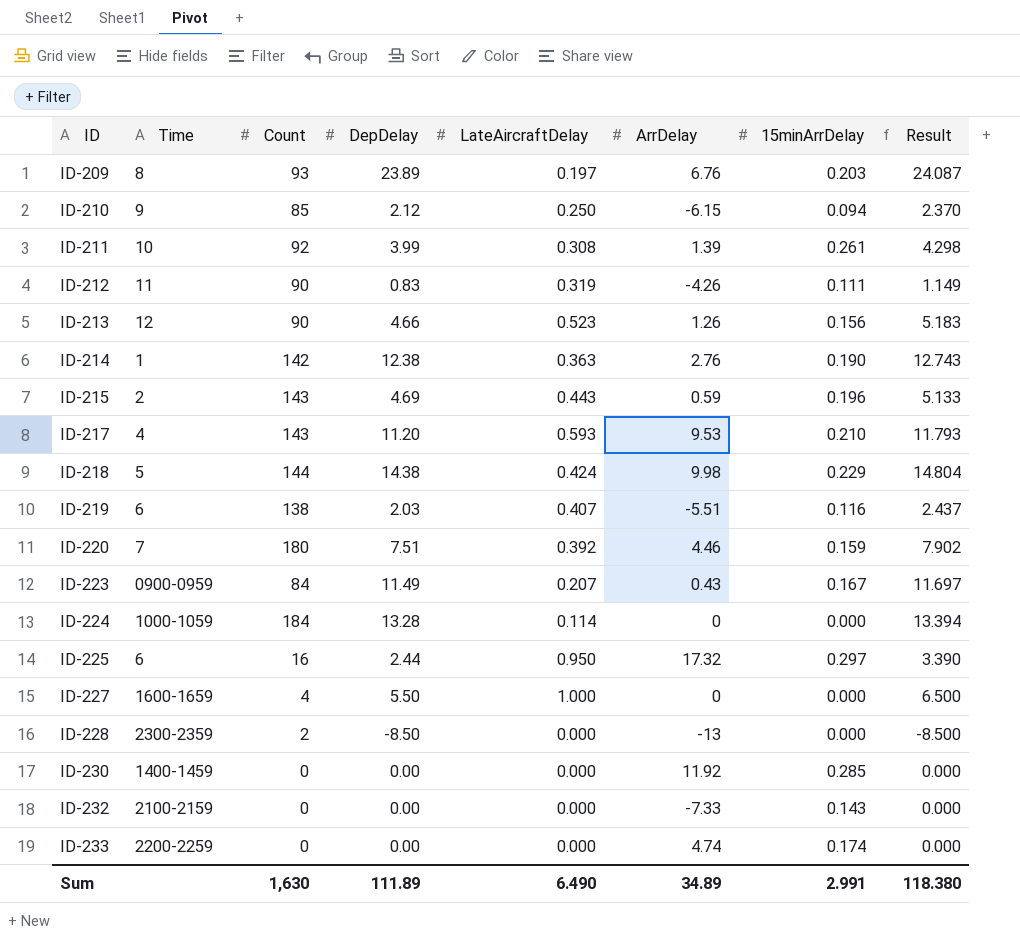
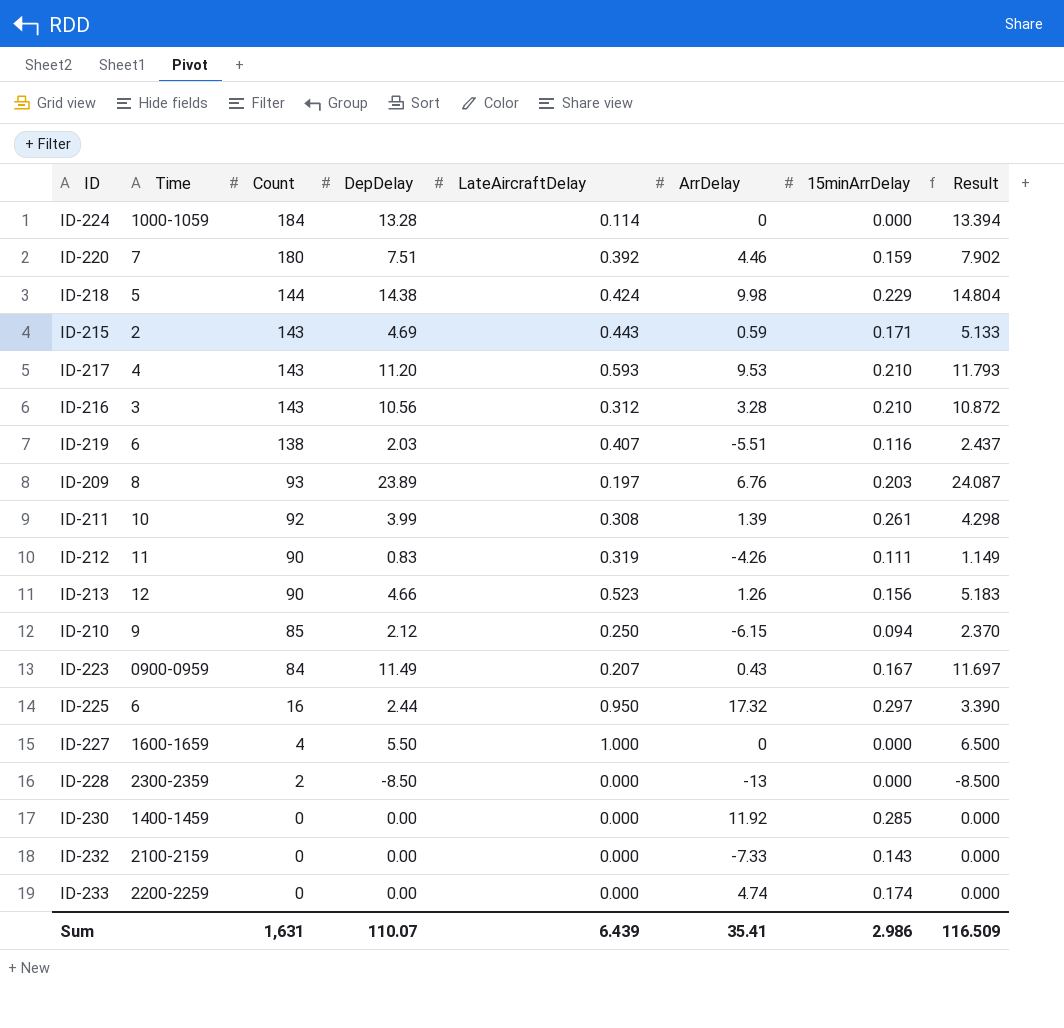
row order: ID ascending -> Count descending
row ID-214: 1 | 142 | 12.38 | 0.363 | 2.76 | 0.190 | 12.743 -> none
ID-215 | 15minArrDelay: 0.196 -> 0.171
row ID-216: none -> 3 | 143 | 10.56 | 0.312 | 3.28 | 0.210 | 10.872
Sum | Count: 1,630 -> 1,631
Sum | DepDelay: 111.89 -> 110.07
Sum | LateAircraftDelay: 6.490 -> 6.439
Sum | ArrDelay: 34.89 -> 35.41
Sum | 15minArrDelay: 2.991 -> 2.986
Sum | Result: 118.380 -> 116.509

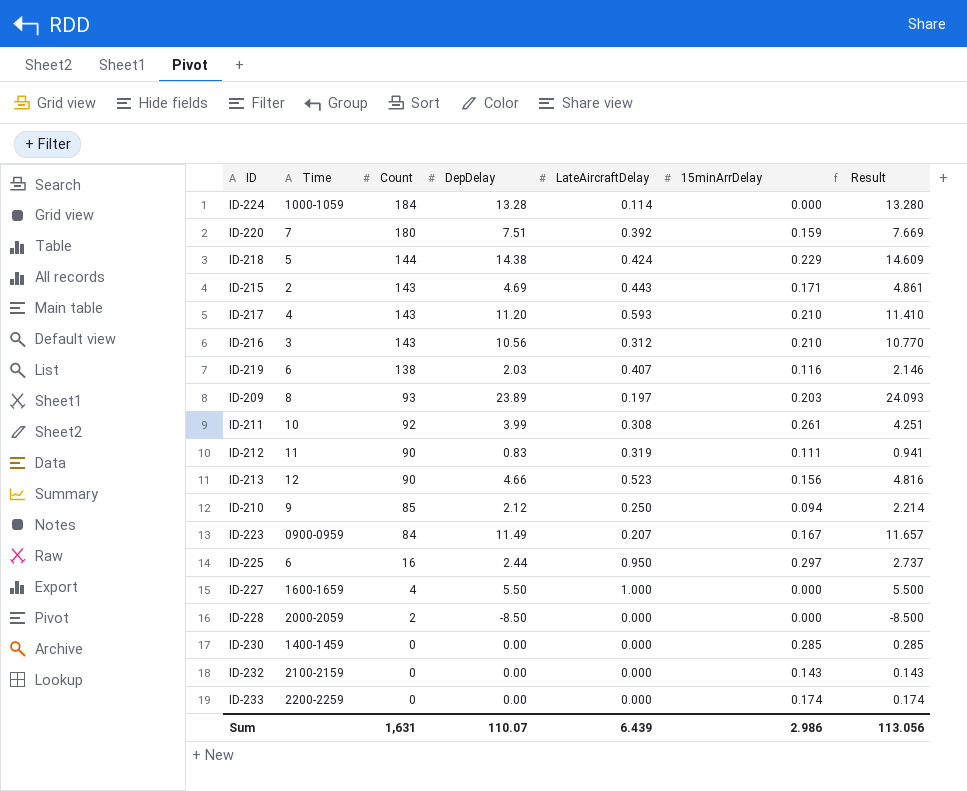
column ArrDelay | position: 6 -> none
column Result | formula: [DepDelay] + [LateAircraftDelay] -> [DepDelay] + [15minArrDelay]
ID-228 | Time: 2300-2359 -> 2000-2059
Sum | Result: 116.509 -> 113.056

